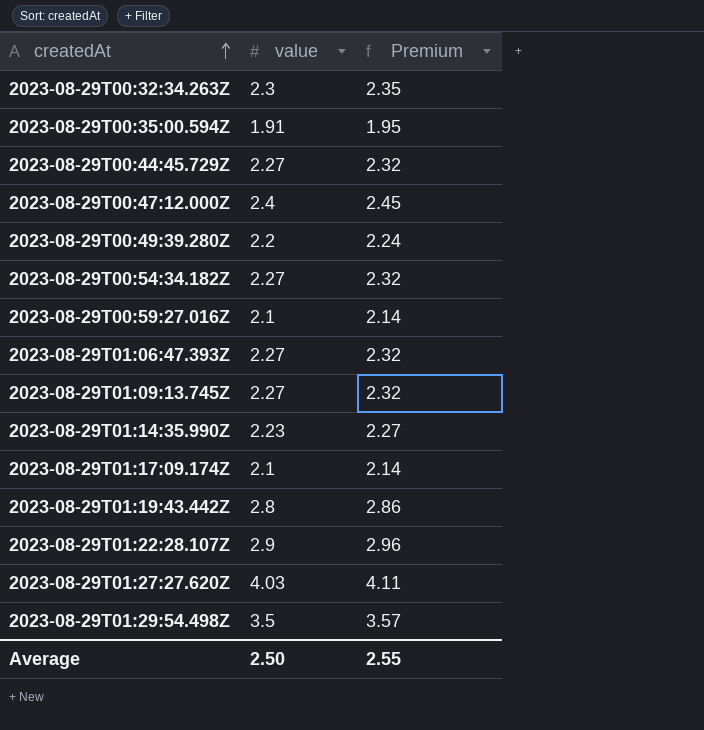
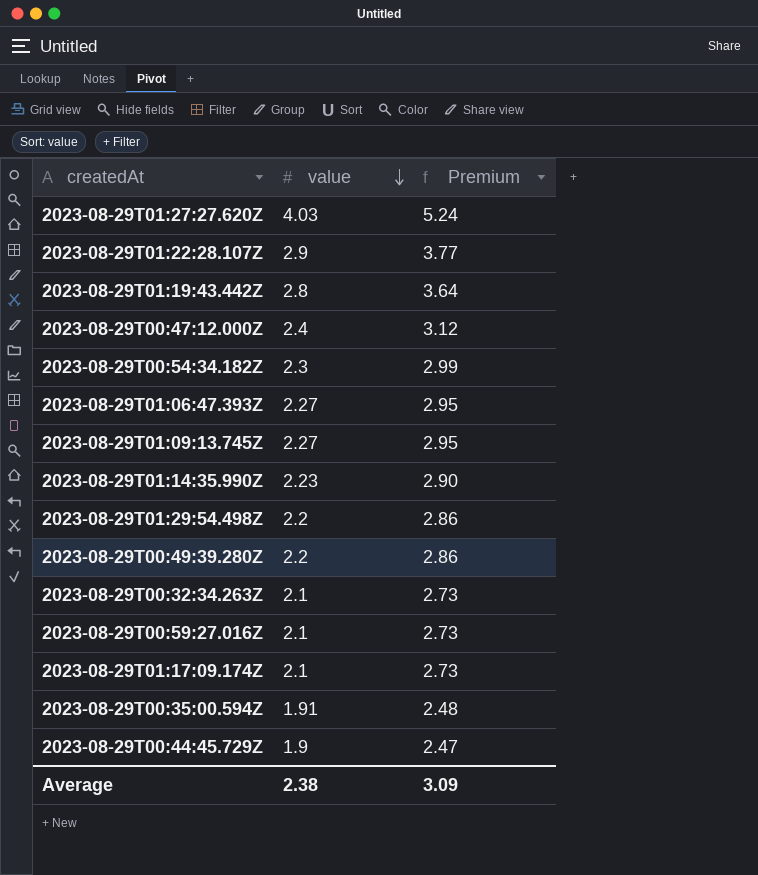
row order: createdAt ascending -> value descending
column Premium | formula: [value] * 1.02 -> [value] * 1.3
2023-08-29T00:54:34.182Z | value: 2.27 -> 2.3
2023-08-29T01:29:54.498Z | value: 3.5 -> 2.2
2023-08-29T00:32:34.263Z | value: 2.3 -> 2.1
2023-08-29T00:44:45.729Z | value: 2.27 -> 1.9
Average | value: 2.50 -> 2.38
Average | Premium: 2.55 -> 3.09

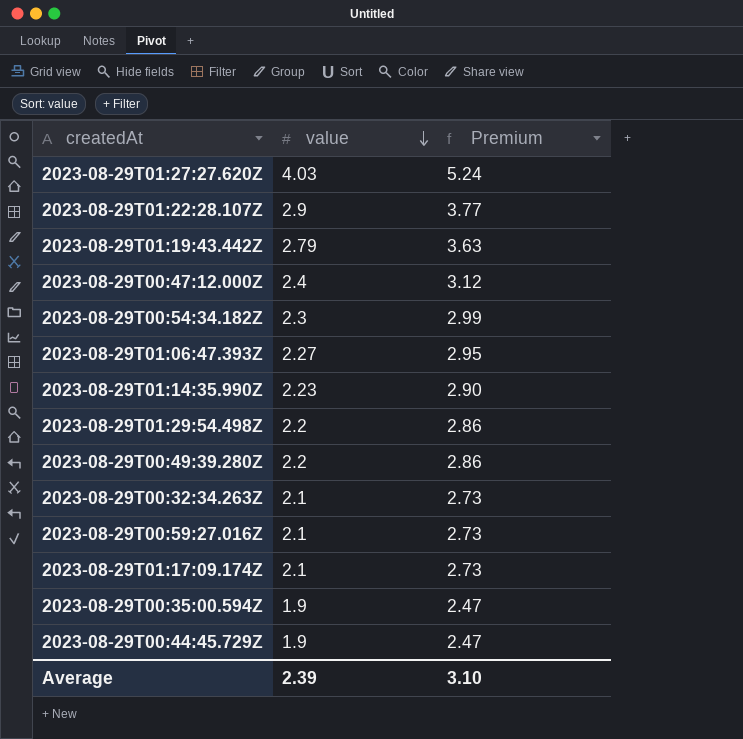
row 2023-08-29T01:09:13.745Z: 2.27 | 2.95 -> none
2023-08-29T01:19:43.442Z | value: 2.8 -> 2.79
2023-08-29T01:19:43.442Z | Premium: 3.64 -> 3.63
2023-08-29T00:35:00.594Z | value: 1.91 -> 1.9
2023-08-29T00:35:00.594Z | Premium: 2.48 -> 2.47
Average | value: 2.38 -> 2.39
Average | Premium: 3.09 -> 3.10

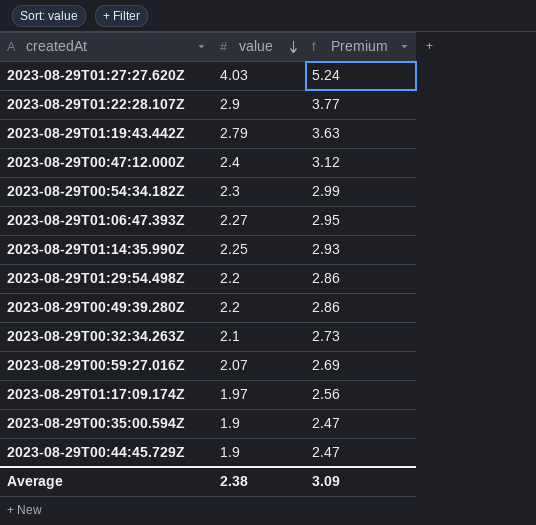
2023-08-29T01:14:35.990Z | value: 2.23 -> 2.25
2023-08-29T01:14:35.990Z | Premium: 2.90 -> 2.93
2023-08-29T00:59:27.016Z | value: 2.1 -> 2.07
2023-08-29T00:59:27.016Z | Premium: 2.73 -> 2.69
2023-08-29T01:17:09.174Z | value: 2.1 -> 1.97
2023-08-29T01:17:09.174Z | Premium: 2.73 -> 2.56
Average | value: 2.39 -> 2.38
Average | Premium: 3.10 -> 3.09

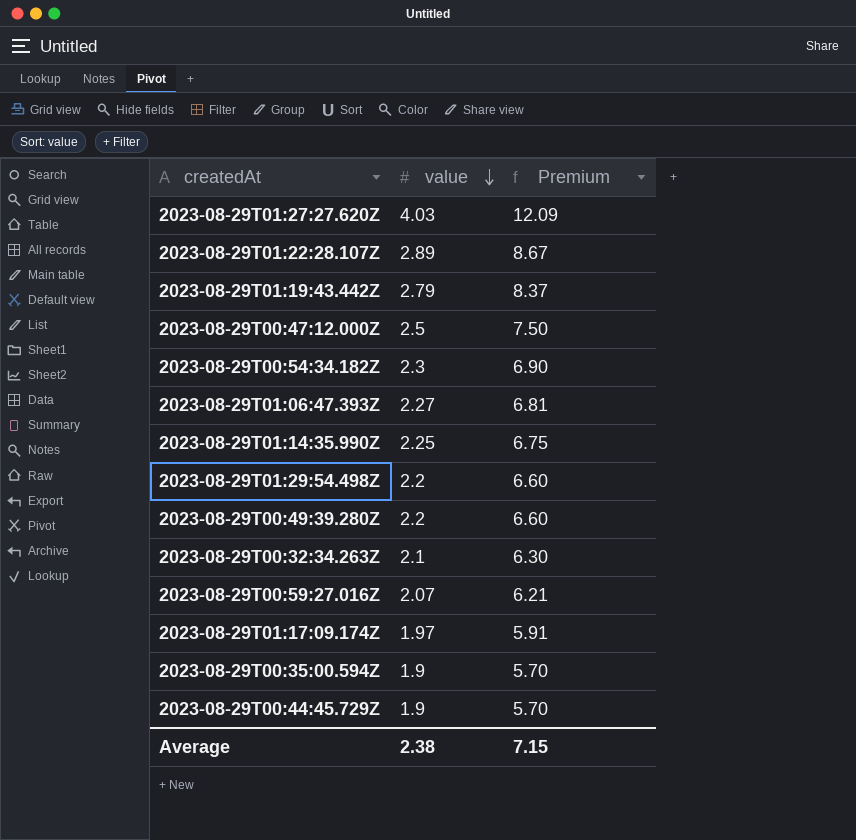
column Premium | formula: [value] * 1.3 -> [value] * 3
2023-08-29T01:22:28.107Z | value: 2.9 -> 2.89
2023-08-29T00:47:12.000Z | value: 2.4 -> 2.5
Average | Premium: 3.09 -> 7.15

